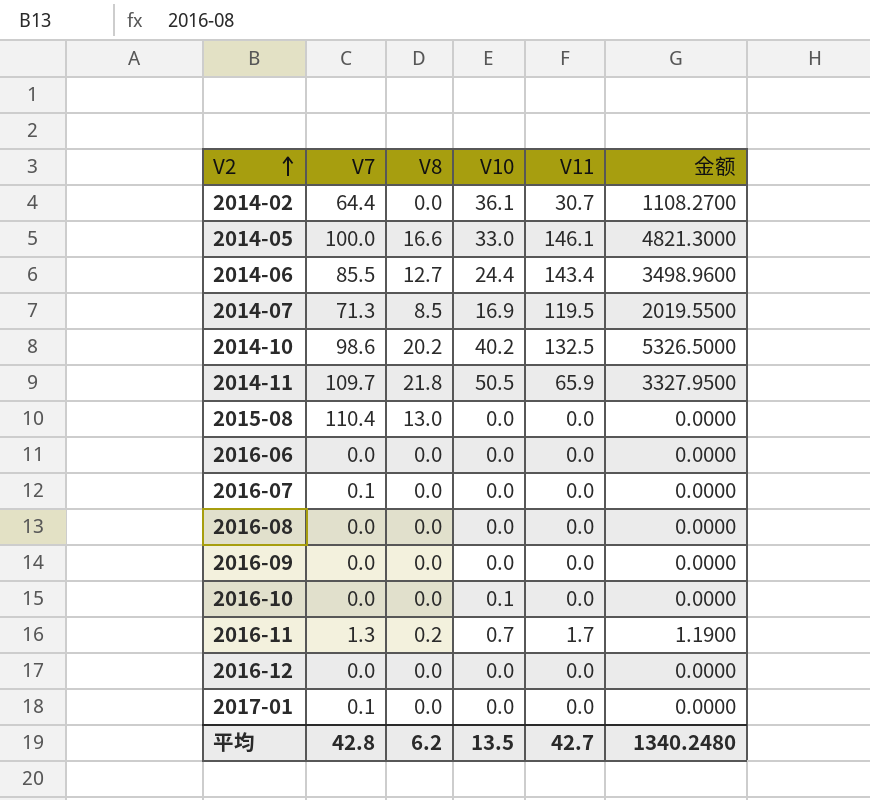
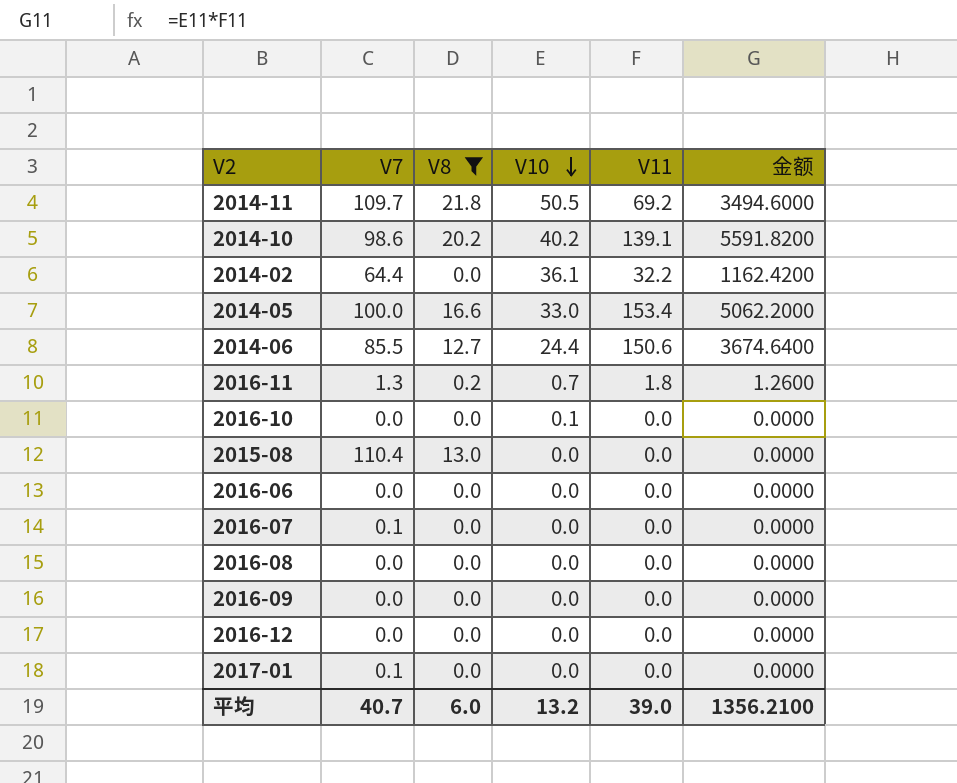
filter: none -> V8 != 8.5
row order: V2 ascending -> V10 descending
2014-11 | V11: 65.9 -> 69.2
2014-11 | 金额: 3327.9500 -> 3494.6000
2014-10 | V11: 132.5 -> 139.1
2014-10 | 金额: 5326.5000 -> 5591.8200
2014-02 | V11: 30.7 -> 32.2
2014-02 | 金额: 1108.2700 -> 1162.4200
2014-05 | V11: 146.1 -> 153.4
2014-05 | 金额: 4821.3000 -> 5062.2000
2014-06 | V11: 143.4 -> 150.6
2014-06 | 金额: 3498.9600 -> 3674.6400
2016-11 | V11: 1.7 -> 1.8
2016-11 | 金额: 1.1900 -> 1.2600
平均 | V7: 42.8 -> 40.7
平均 | V8: 6.2 -> 6.0
平均 | V10: 13.5 -> 13.2
平均 | V11: 42.7 -> 39.0
平均 | 金额: 1340.2480 -> 1356.2100

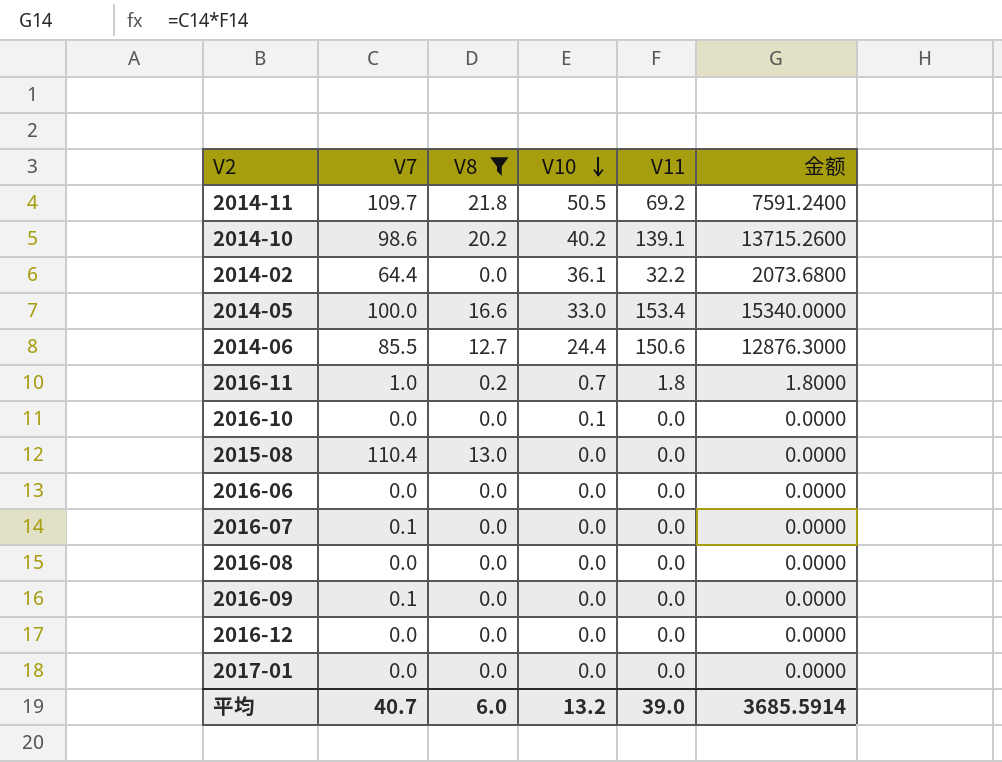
column 金额 | formula: [V10] * [V11] -> [V7] * [V11]
2016-11 | V7: 1.3 -> 1.0
2016-09 | V7: 0.0 -> 0.1
2017-01 | V7: 0.1 -> 0.0
平均 | 金额: 1356.2100 -> 3685.5914

